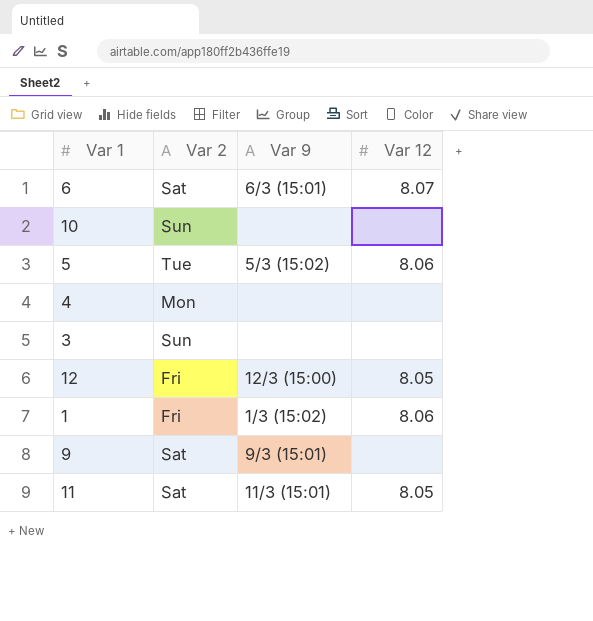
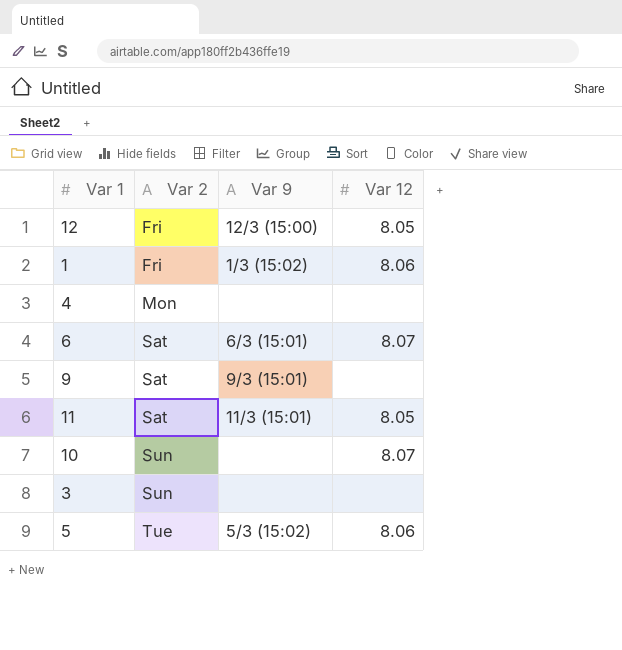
row order: none -> Var 2 ascending
10 | Var 12: none -> 8.07

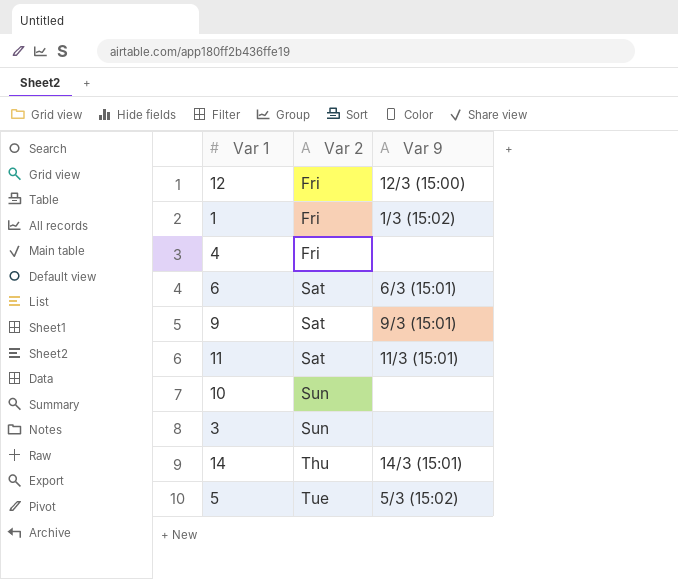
column Var 12 | position: 4 -> none
4 | Var 2: Mon -> Fri
row 14: none -> Thu | 14/3 (15:01)

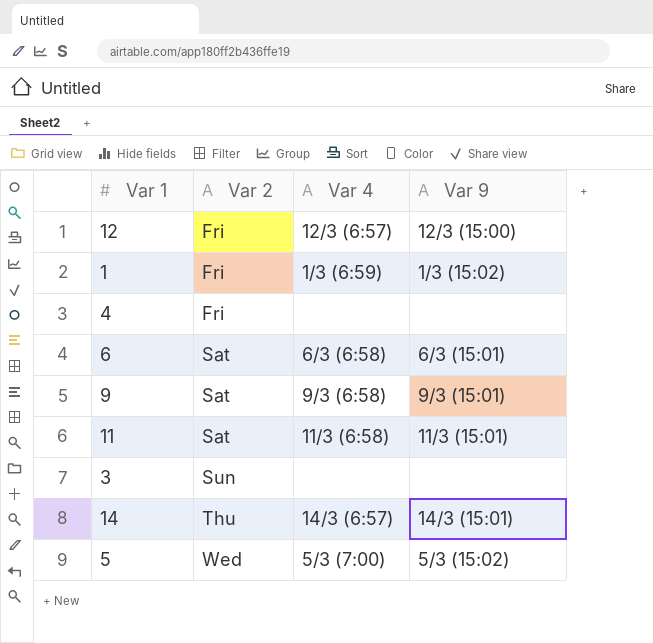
column Var 4 | position: none -> 3
row 10: Sun | none -> none
5 | Var 2: Tue -> Wed

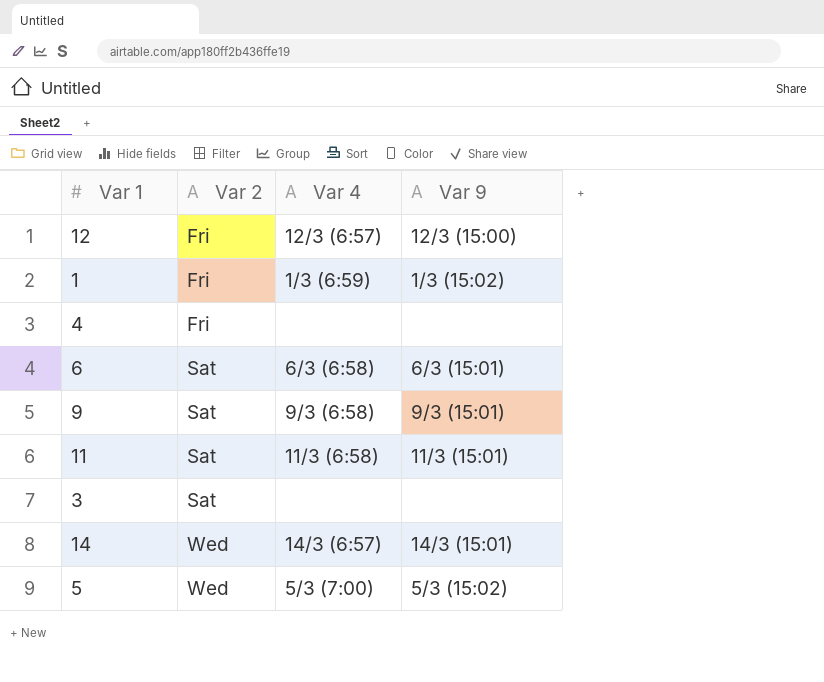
3 | Var 2: Sun -> Sat
14 | Var 2: Thu -> Wed

